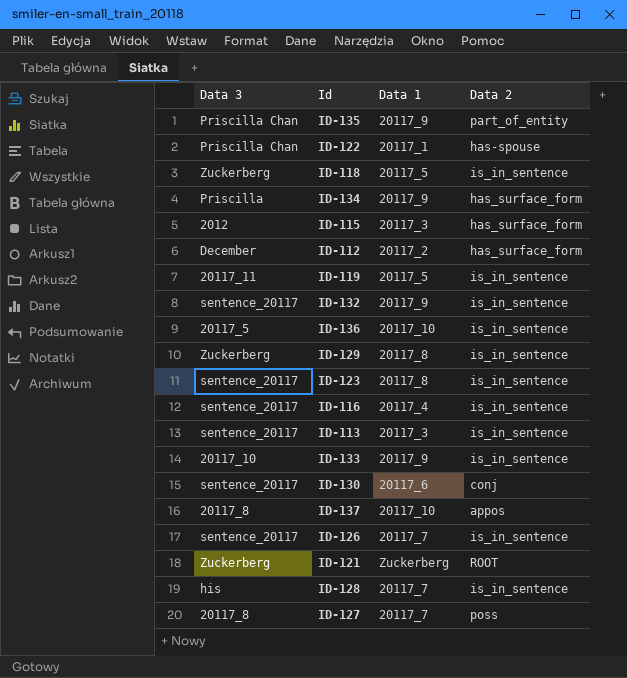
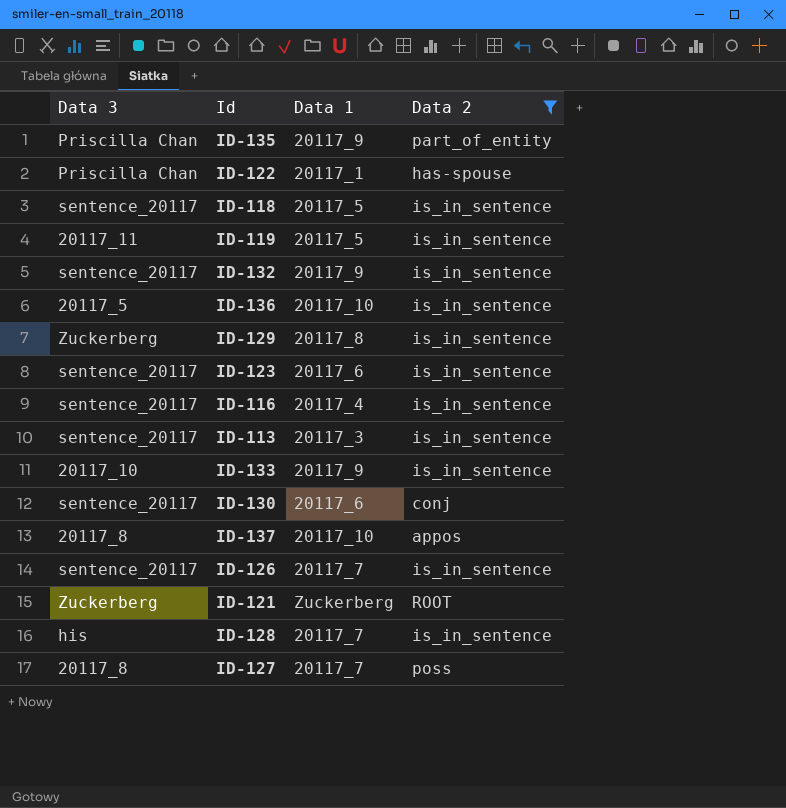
filter: none -> Data 2 != has_surface_form
ID-118 | Data 3: Zuckerberg -> sentence_20117
ID-123 | Data 1: 20117_8 -> 20117_6

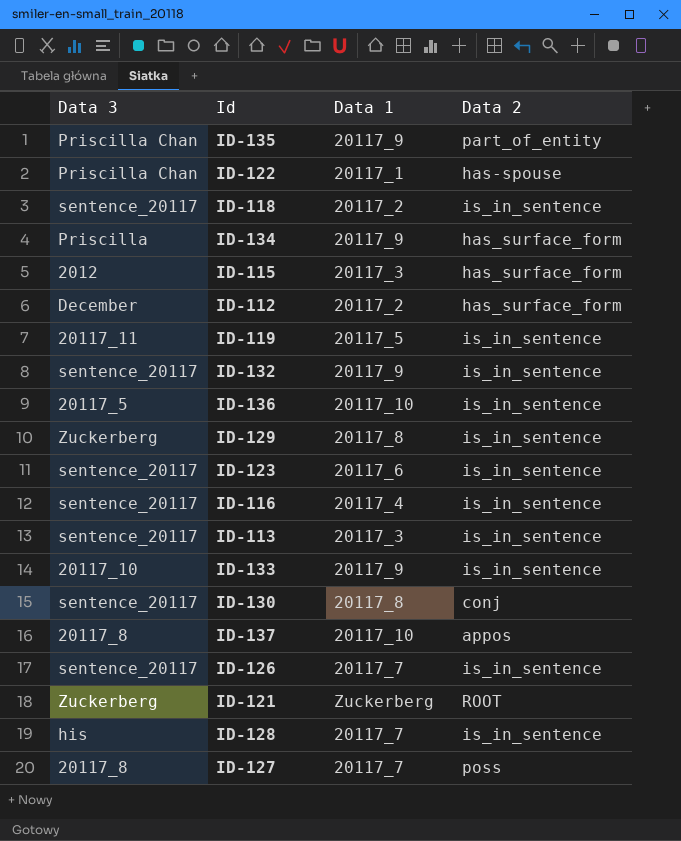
filter: Data 2 != has_surface_form -> none
ID-118 | Data 1: 20117_5 -> 20117_2
ID-130 | Data 1: 20117_6 -> 20117_8

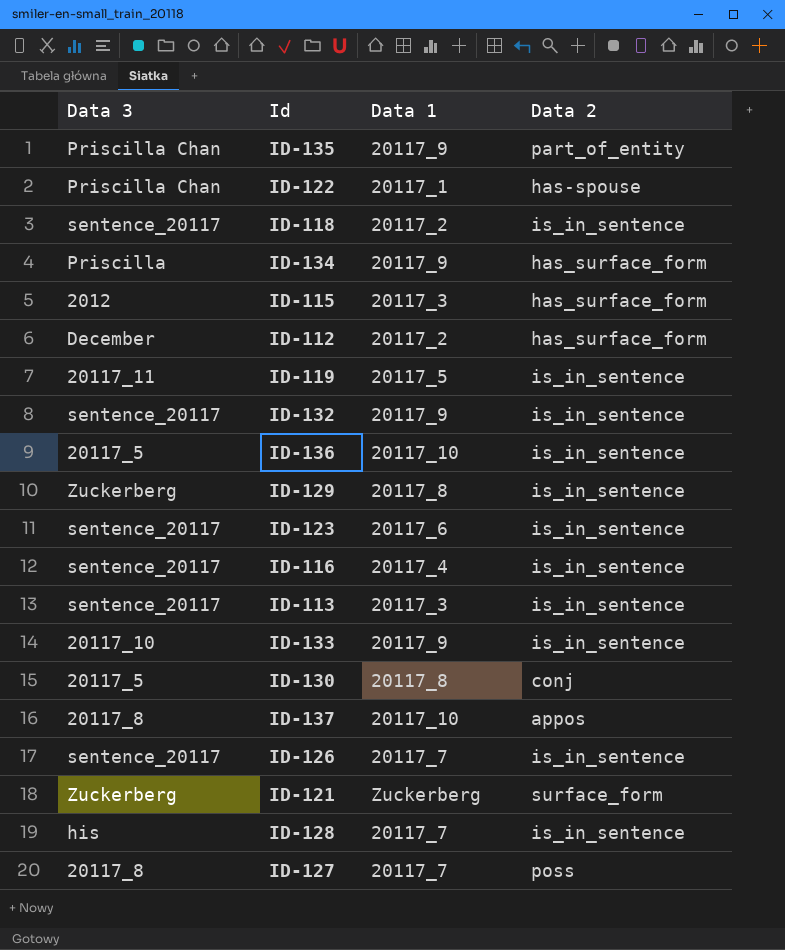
ID-130 | Data 3: sentence_20117 -> 20117_5
ID-121 | Data 2: ROOT -> surface_form

